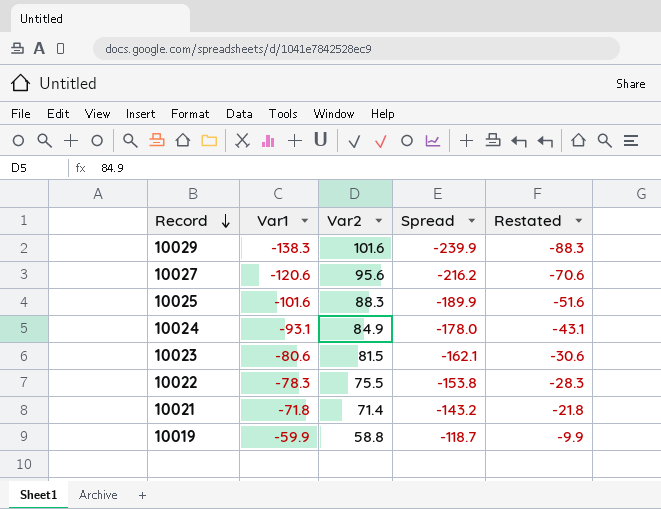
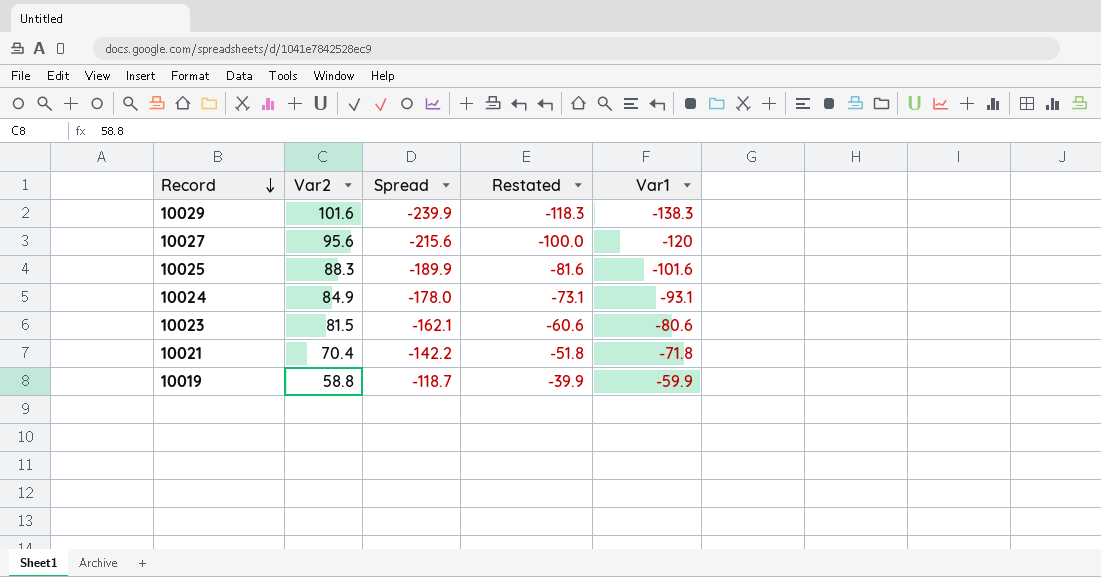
column Restated | formula: [Var1] + 50 -> [Var1] + 20
column Var1 | position: 2 -> 5
row 10022: -78.3 | 75.5 | -153.8 | -28.3 -> none
10027 | Spread: -216.2 -> -215.6
10027 | Var1: -120.6 -> -120
10021 | Var2: 71.4 -> 70.4
10021 | Spread: -143.2 -> -142.2

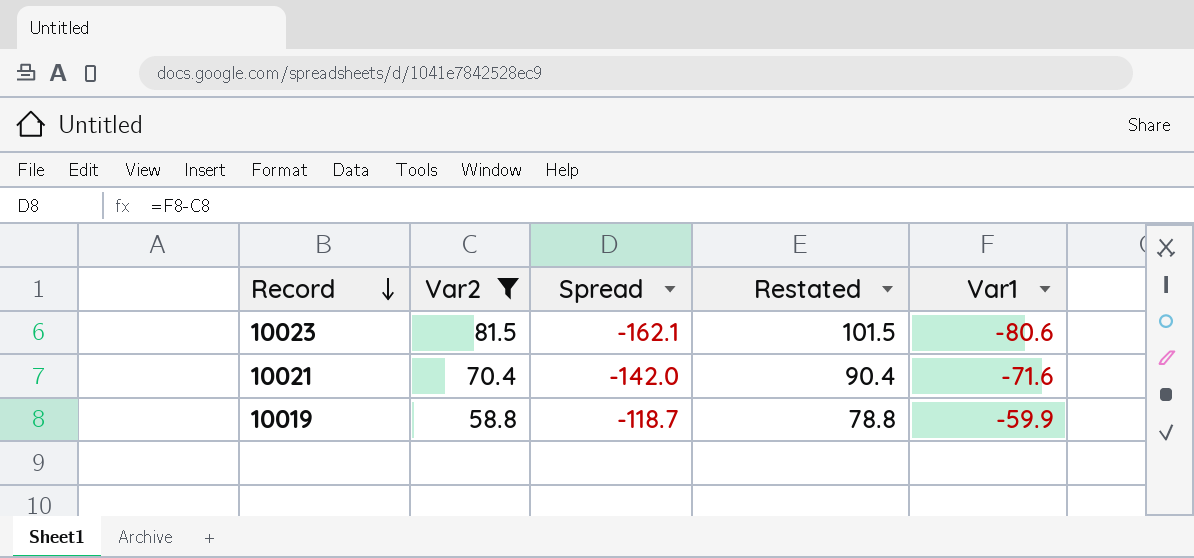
filter: none -> Var2 <= 81.5
column Restated | formula: [Var1] + 20 -> [Var2] + 20
10021 | Spread: -142.2 -> -142.0
10021 | Var1: -71.8 -> -71.6

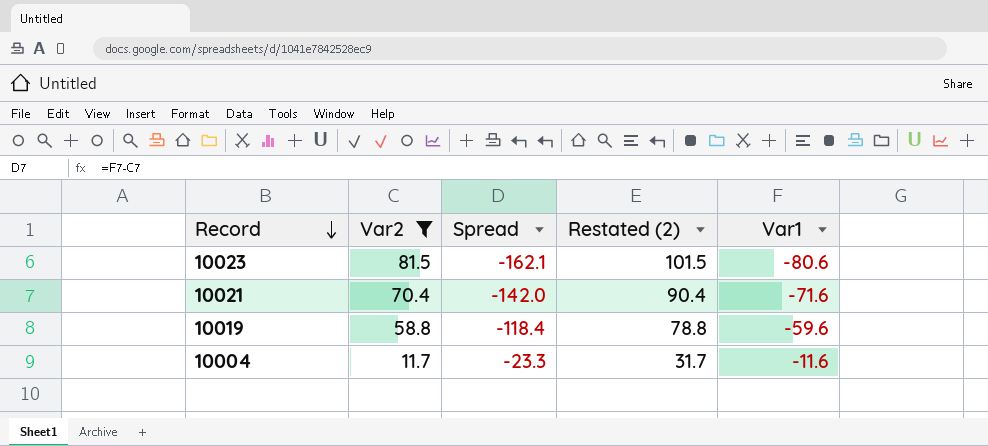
column name: Restated -> Restated (2)
10019 | Spread: -118.7 -> -118.4
10019 | Var1: -59.9 -> -59.6
row 10004: none -> 11.7 | -23.3 | 31.7 | -11.6

